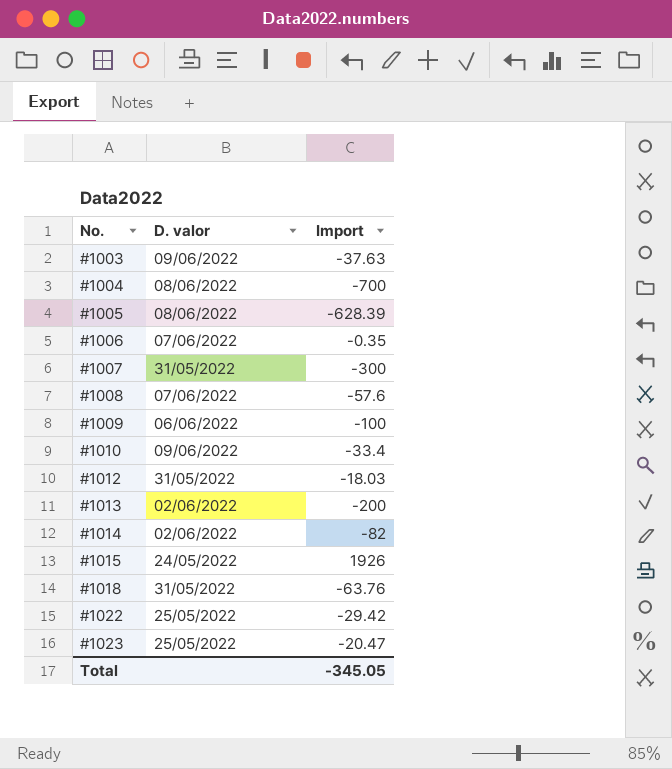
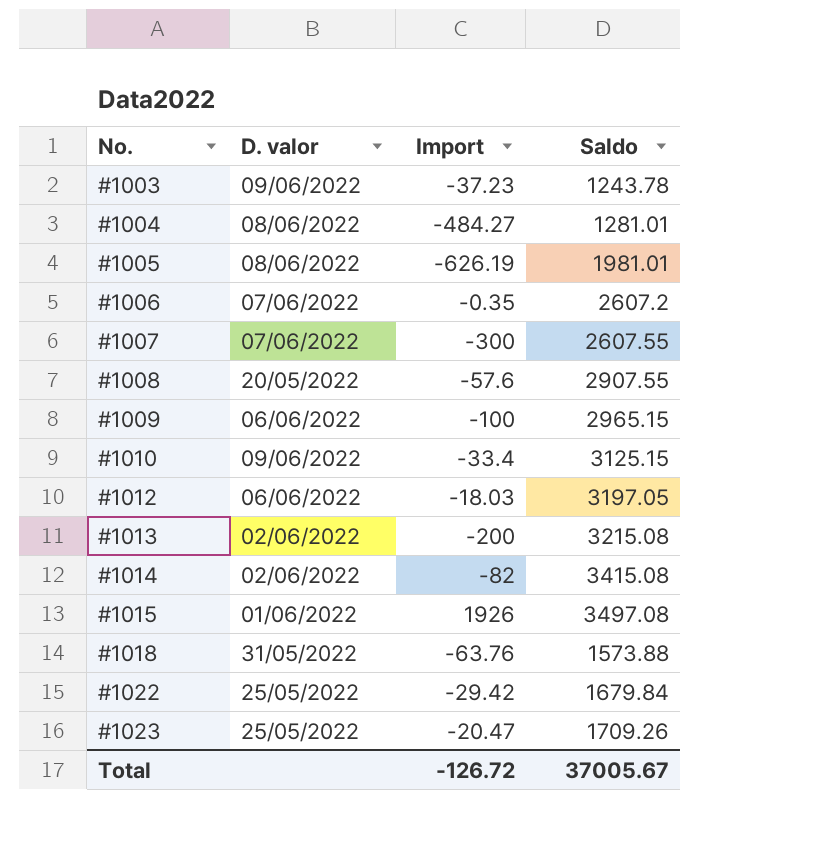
column Saldo | position: none -> 4
#1003 | Import: -37.63 -> -37.23
#1004 | Import: -700 -> -484.27
#1005 | Import: -628.39 -> -626.19
#1007 | D. valor: 31/05/2022 -> 07/06/2022
#1008 | D. valor: 07/06/2022 -> 20/05/2022
#1012 | D. valor: 31/05/2022 -> 06/06/2022
#1015 | D. valor: 24/05/2022 -> 01/06/2022
Total | Import: -345.05 -> -126.72

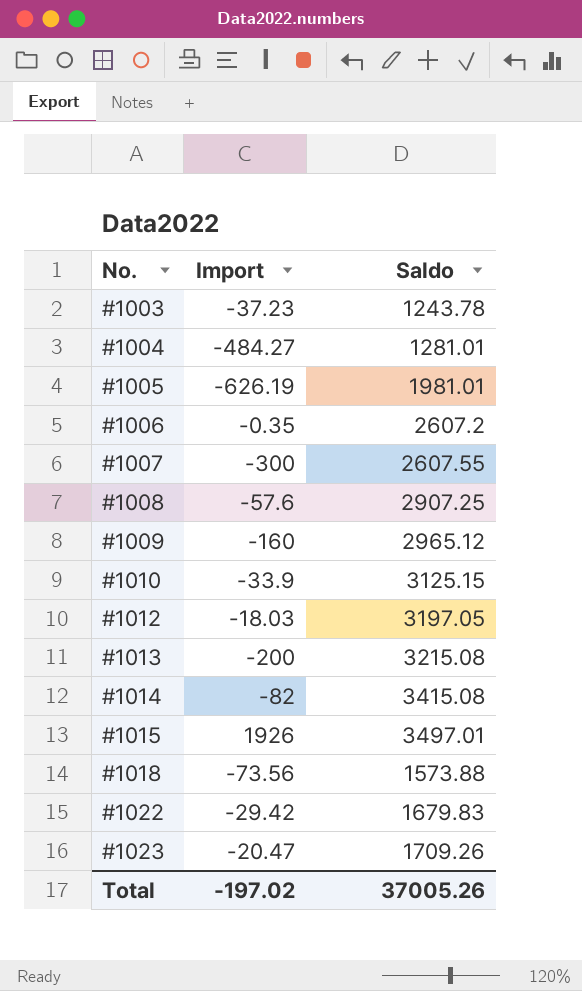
column D. valor | position: 2 -> none
#1008 | Saldo: 2907.55 -> 2907.25
#1009 | Import: -100 -> -160
#1009 | Saldo: 2965.15 -> 2965.12
#1010 | Import: -33.4 -> -33.9
#1015 | Saldo: 3497.08 -> 3497.01
#1018 | Import: -63.76 -> -73.56
#1022 | Saldo: 1679.84 -> 1679.83
Total | Import: -126.72 -> -197.02
Total | Saldo: 37005.67 -> 37005.26

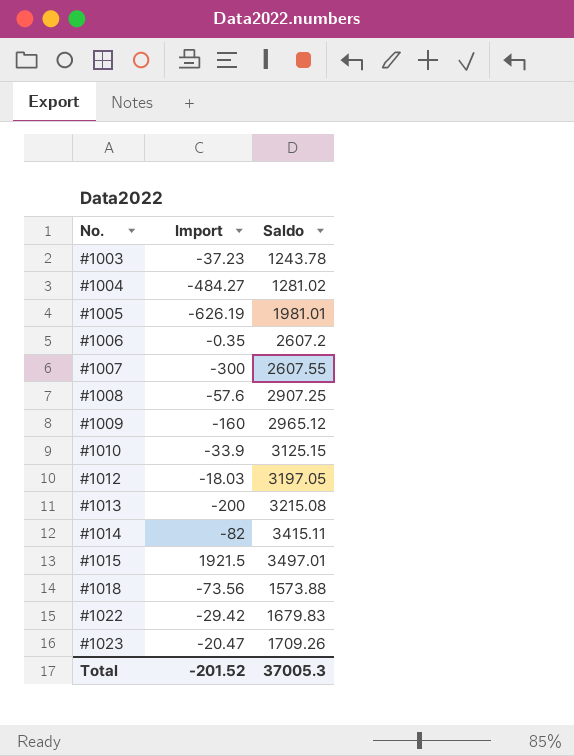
#1004 | Saldo: 1281.01 -> 1281.02
#1014 | Saldo: 3415.08 -> 3415.11
#1015 | Import: 1926 -> 1921.5
Total | Import: -197.02 -> -201.52
Total | Saldo: 37005.26 -> 37005.3

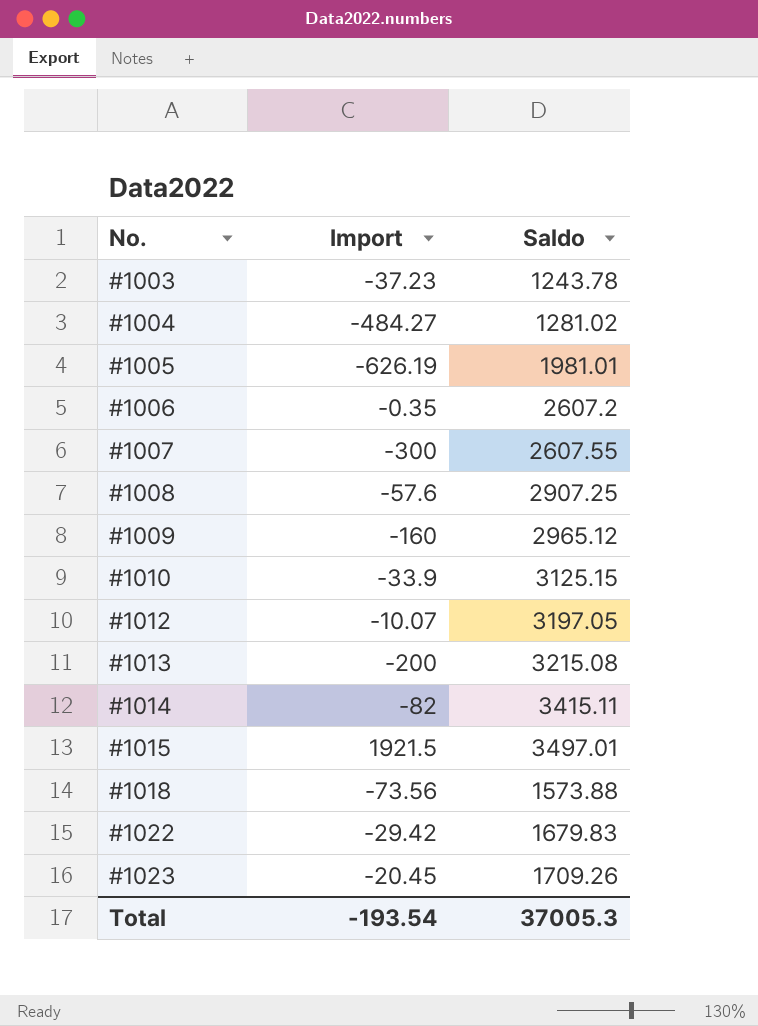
#1012 | Import: -18.03 -> -10.07
#1023 | Import: -20.47 -> -20.45
Total | Import: -201.52 -> -193.54

